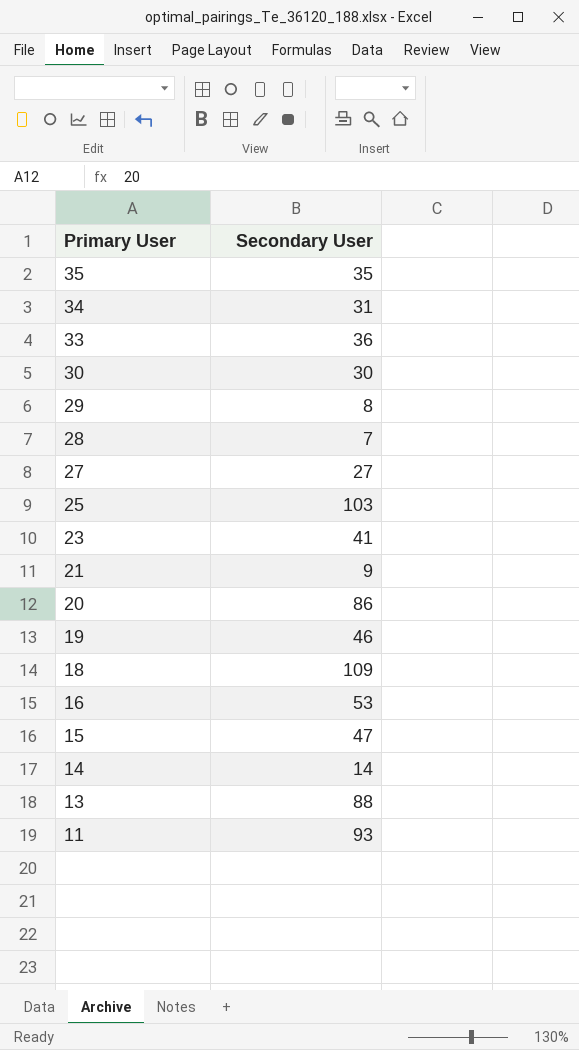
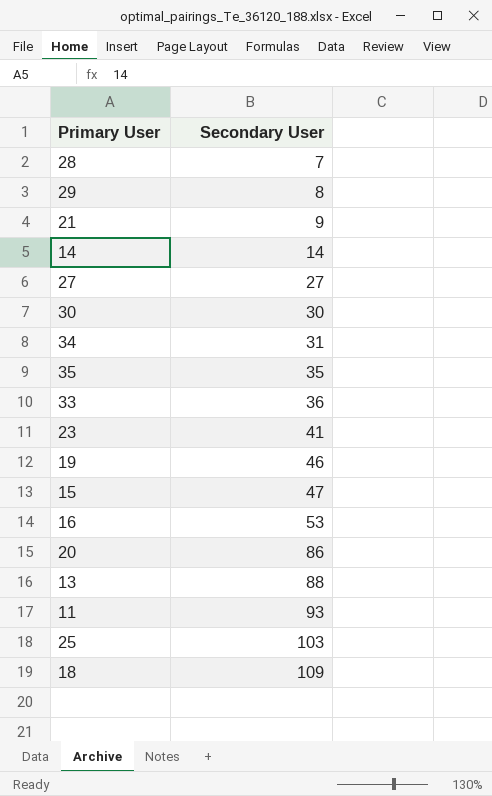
row order: Primary User descending -> Secondary User ascending

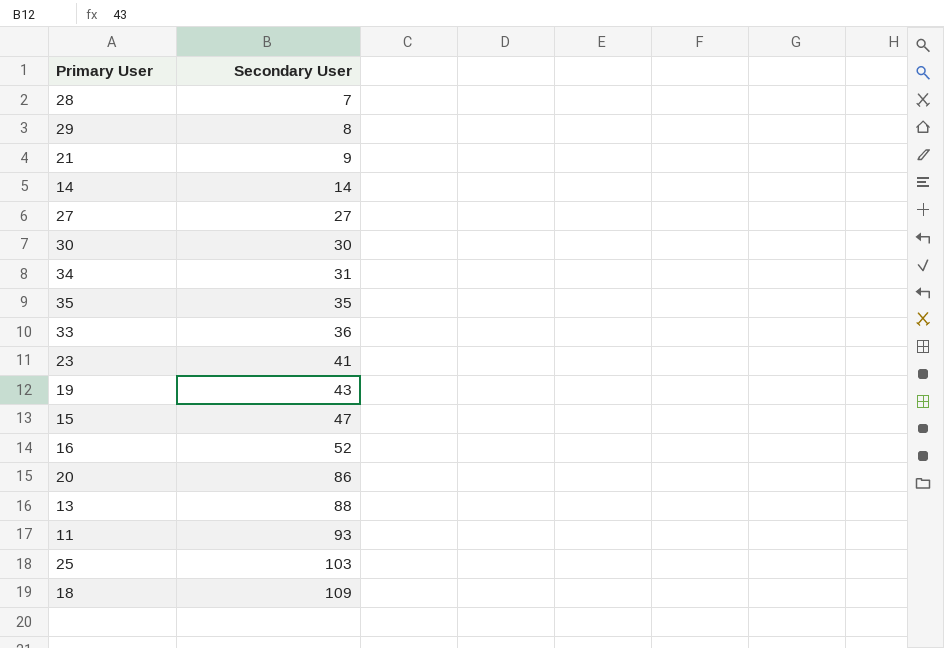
19 | Secondary User: 46 -> 43
16 | Secondary User: 53 -> 52

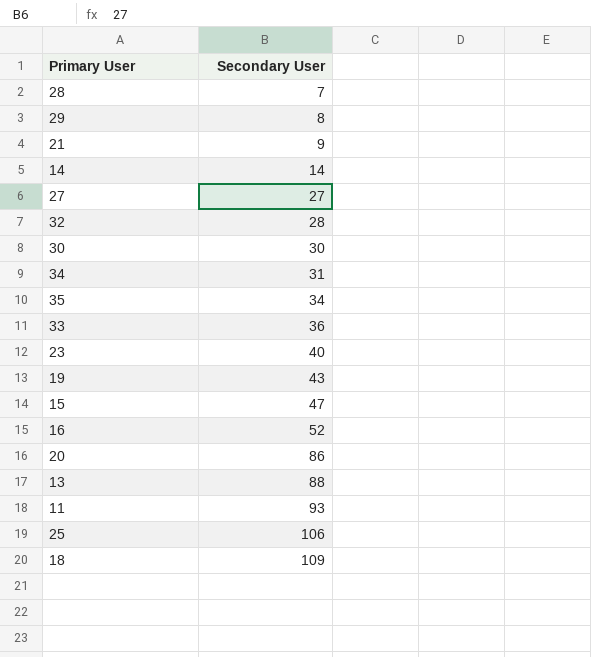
row 32: none -> 28
35 | Secondary User: 35 -> 34
23 | Secondary User: 41 -> 40
25 | Secondary User: 103 -> 106

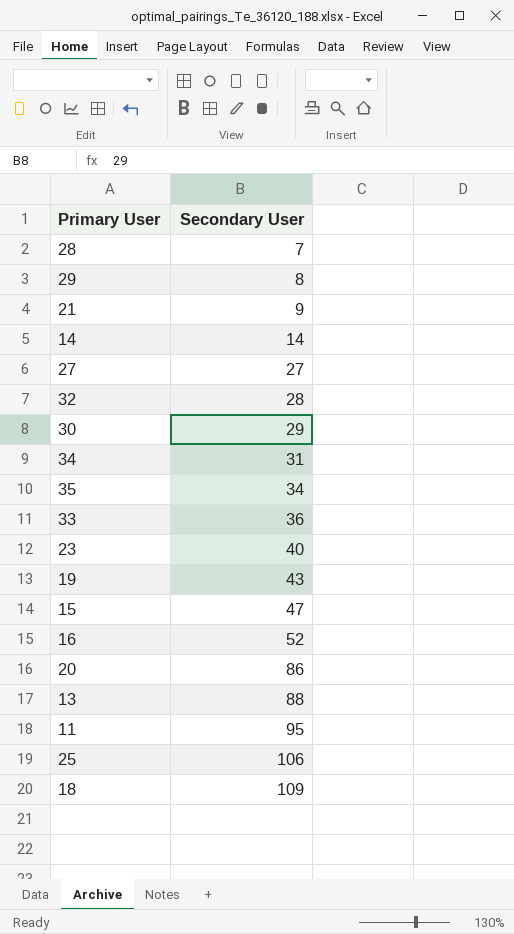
30 | Secondary User: 30 -> 29
11 | Secondary User: 93 -> 95

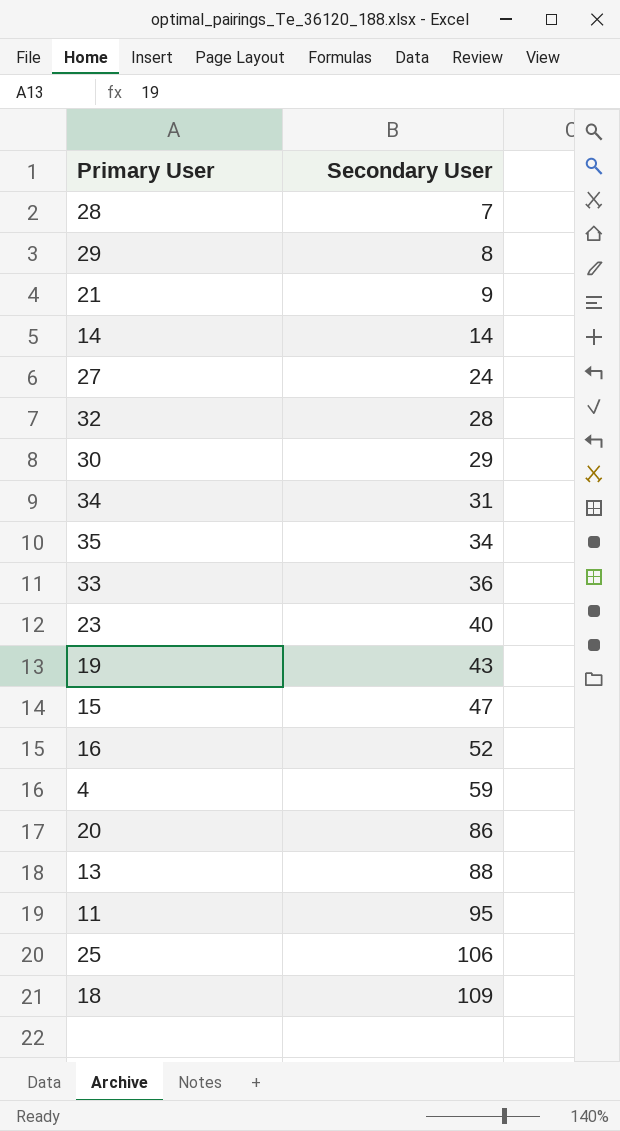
27 | Secondary User: 27 -> 24
row 4: none -> 59

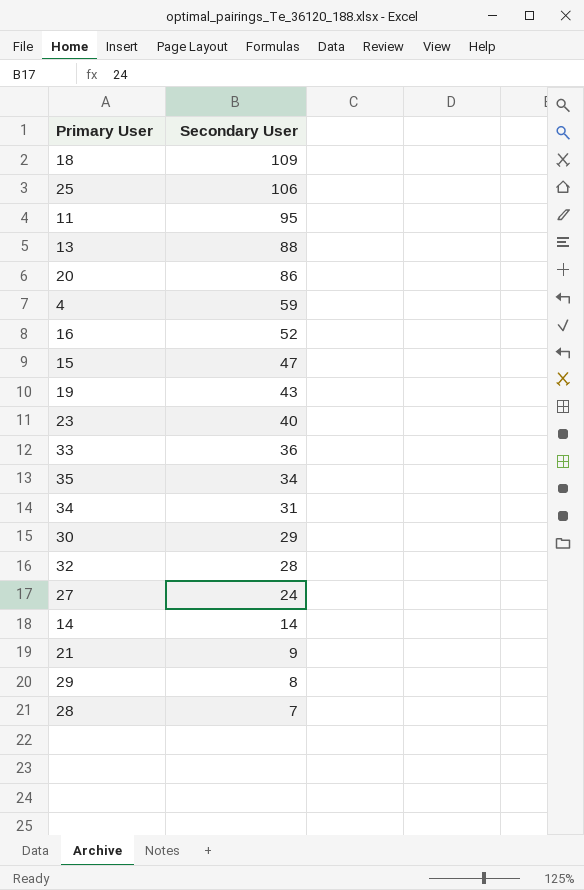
row order: Secondary User ascending -> Secondary User descending

